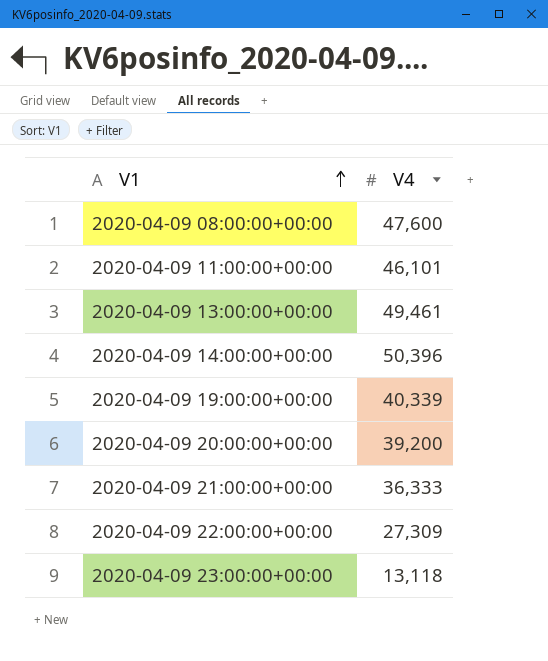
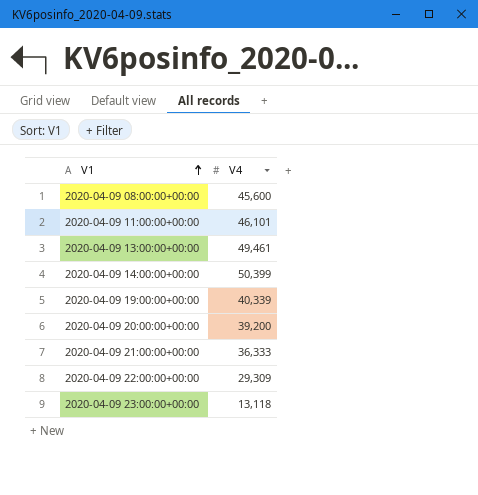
2020-04-09 08:00:00+00:00 | V4: 47,600 -> 45,600
2020-04-09 14:00:00+00:00 | V4: 50,396 -> 50,399
2020-04-09 22:00:00+00:00 | V4: 27,309 -> 29,309

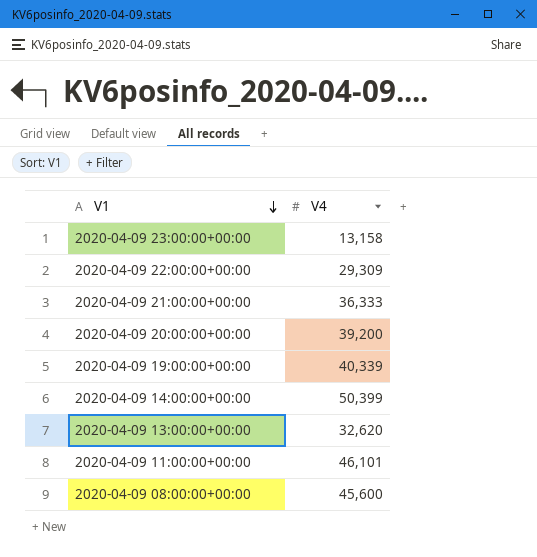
row order: V1 ascending -> V1 descending
2020-04-09 23:00:00+00:00 | V4: 13,118 -> 13,158
2020-04-09 13:00:00+00:00 | V4: 49,461 -> 32,620

